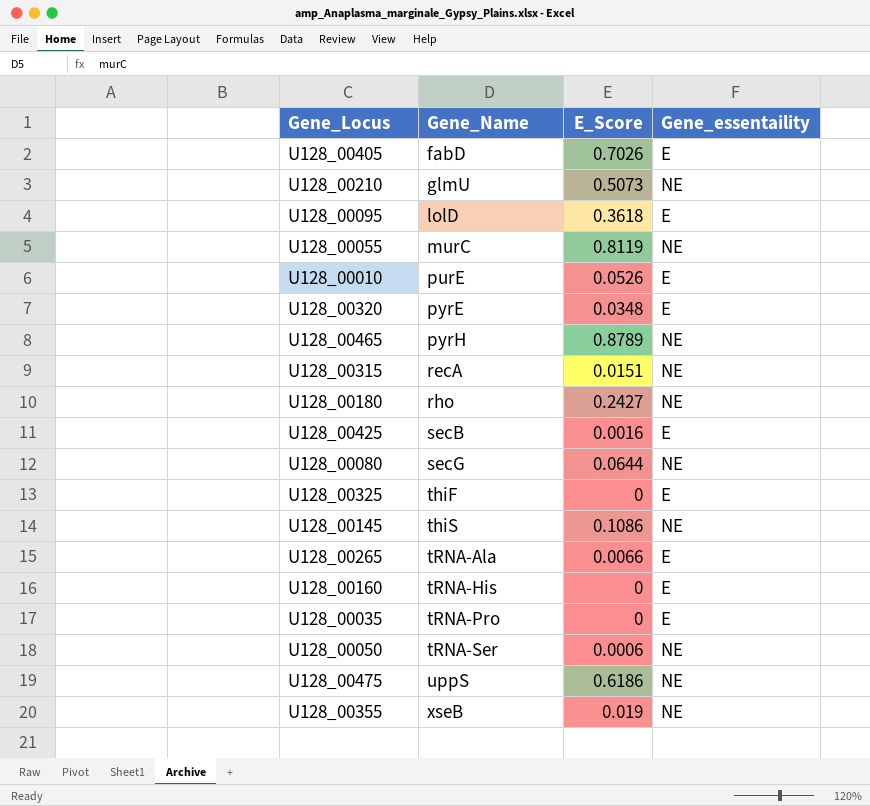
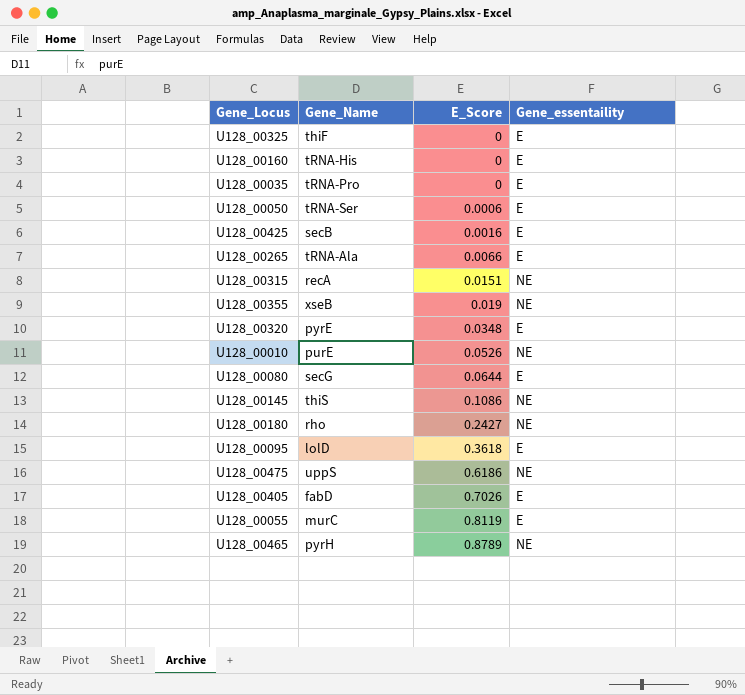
row order: Gene_Name ascending -> E_Score ascending
row U128_00210: glmU | 0.5073 | NE -> none
U128_00050 | Gene_essentaility: NE -> E
U128_00010 | Gene_essentaility: E -> NE
U128_00080 | Gene_essentaility: NE -> E
U128_00055 | Gene_essentaility: NE -> E

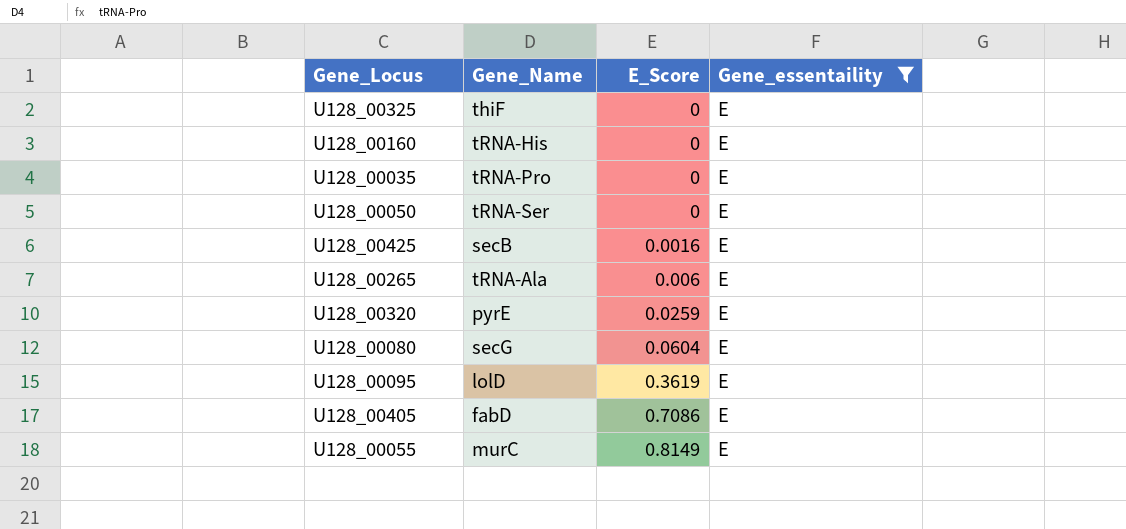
filter: none -> Gene_essentaility = E
U128_00050 | E_Score: 0.0006 -> 0
U128_00265 | E_Score: 0.0066 -> 0.006
U128_00320 | E_Score: 0.0348 -> 0.0259
U128_00080 | E_Score: 0.0644 -> 0.0604
U128_00095 | E_Score: 0.3618 -> 0.3619
U128_00405 | E_Score: 0.7026 -> 0.7086
U128_00055 | E_Score: 0.8119 -> 0.8149

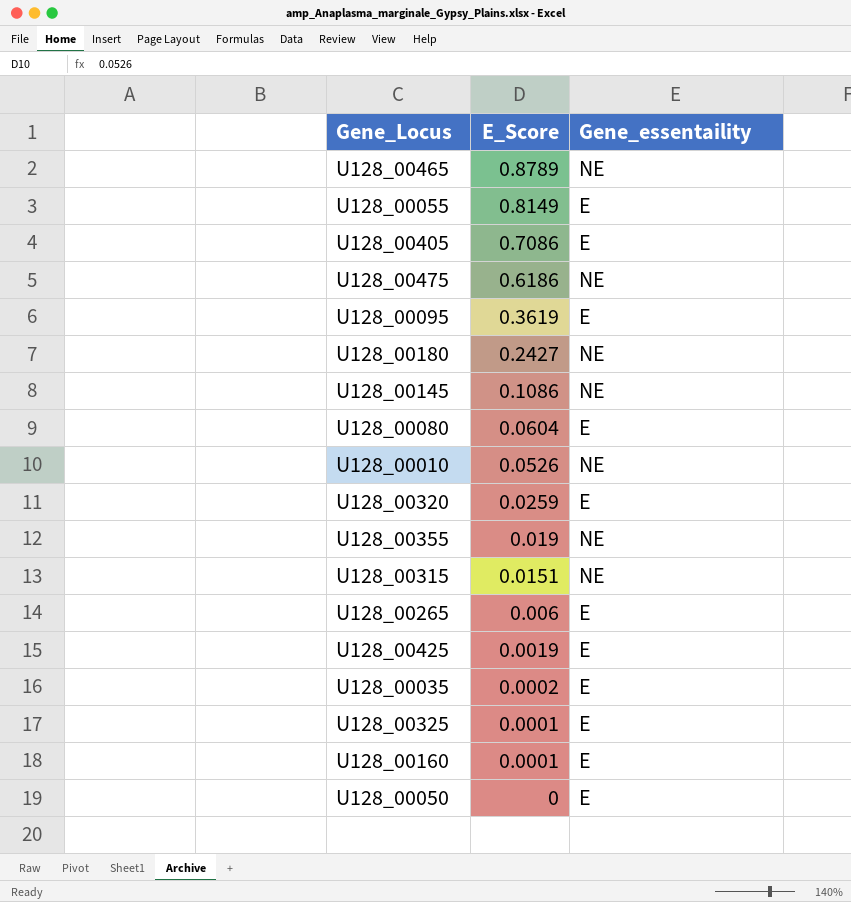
filter: Gene_essentaility = E -> none
row order: E_Score ascending -> E_Score descending
column Gene_Name | position: 2 -> none
U128_00425 | E_Score: 0.0016 -> 0.0019
U128_00035 | E_Score: 0 -> 0.0002
U128_00325 | E_Score: 0 -> 0.0001
U128_00160 | E_Score: 0 -> 0.0001

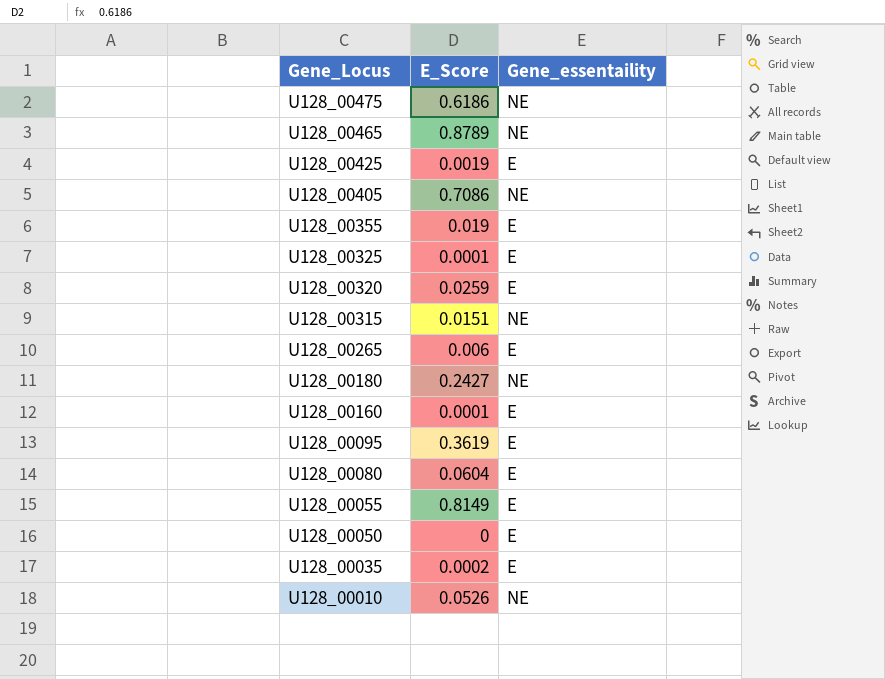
row order: E_Score descending -> Gene_Locus descending
row U128_00145: 0.1086 | NE -> none
U128_00405 | Gene_essentaility: E -> NE
U128_00355 | Gene_essentaility: NE -> E

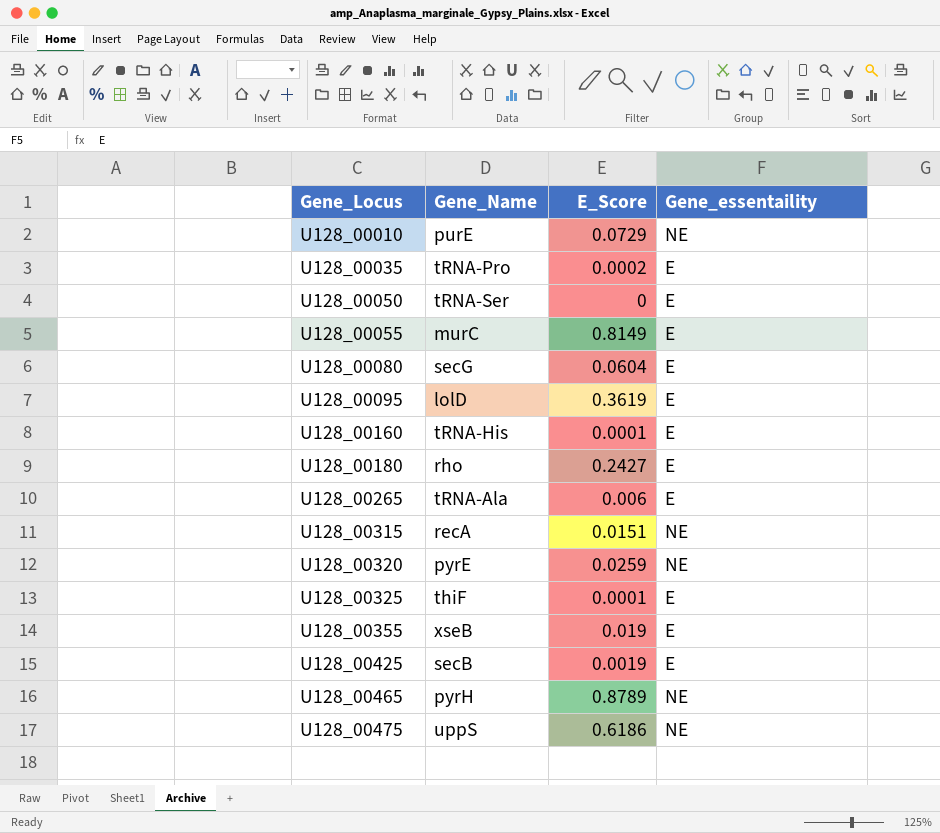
row order: Gene_Locus descending -> Gene_Locus ascending
column Gene_Name | position: none -> 2
row U128_00405: 0.7086 | NE -> none
U128_00010 | E_Score: 0.0526 -> 0.0729
U128_00180 | Gene_essentaility: NE -> E
U128_00320 | Gene_essentaility: E -> NE

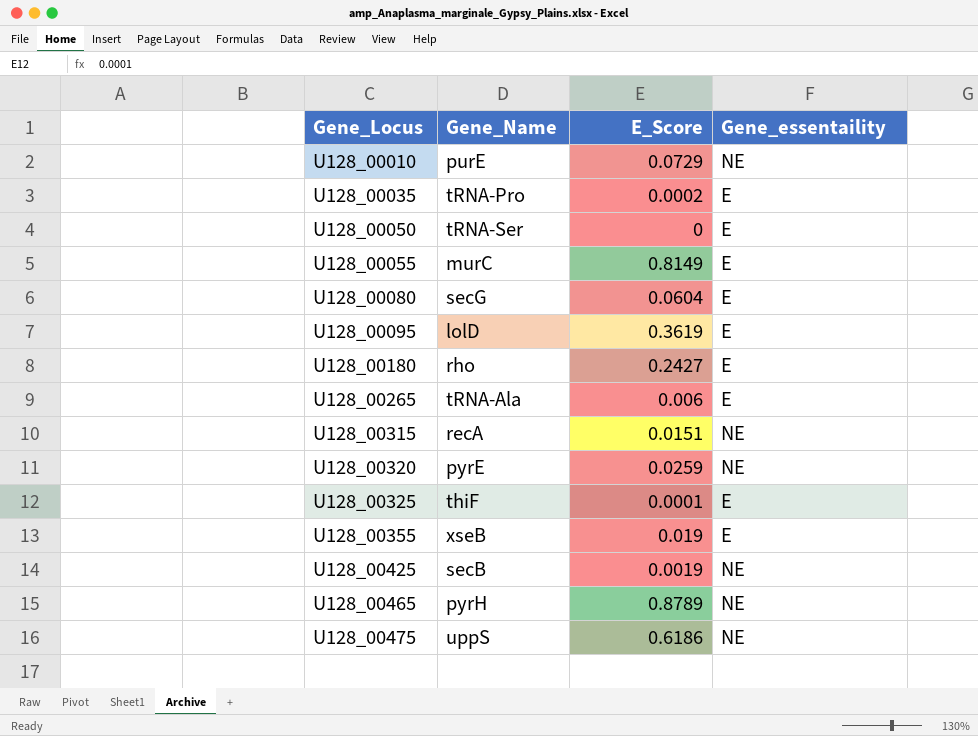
row U128_00160: tRNA-His | 0.0001 | E -> none
U128_00425 | Gene_essentaility: E -> NE

